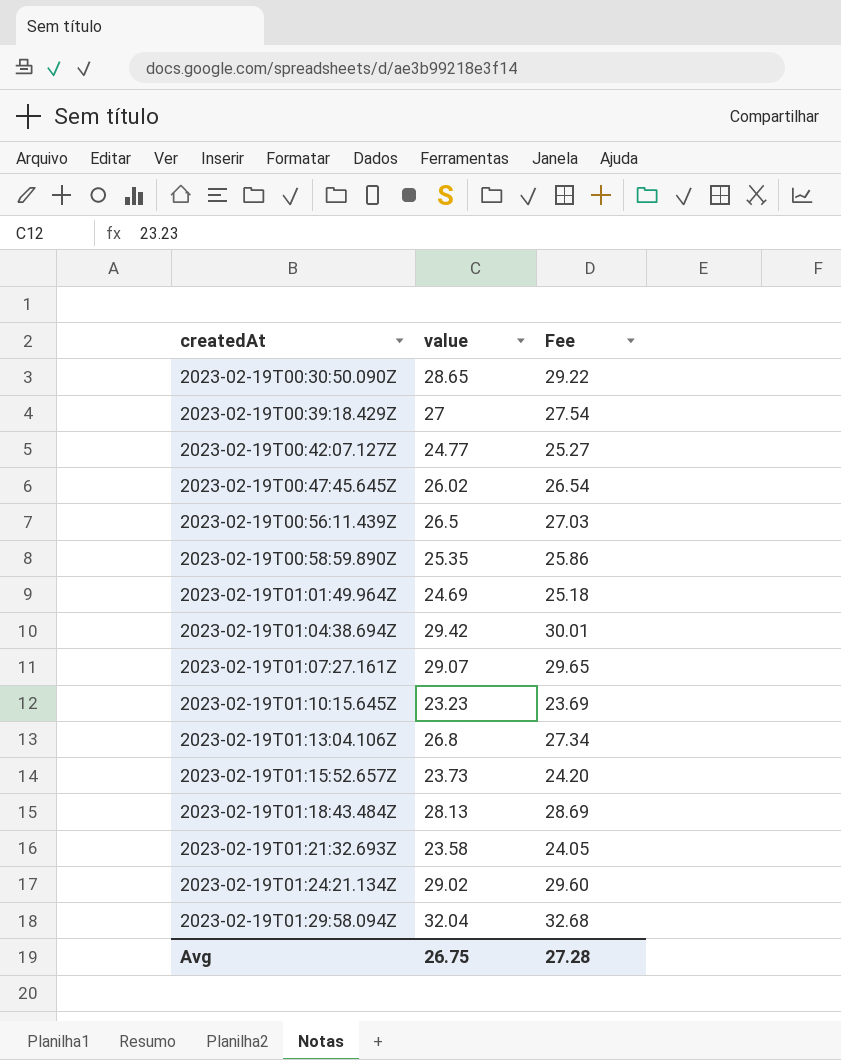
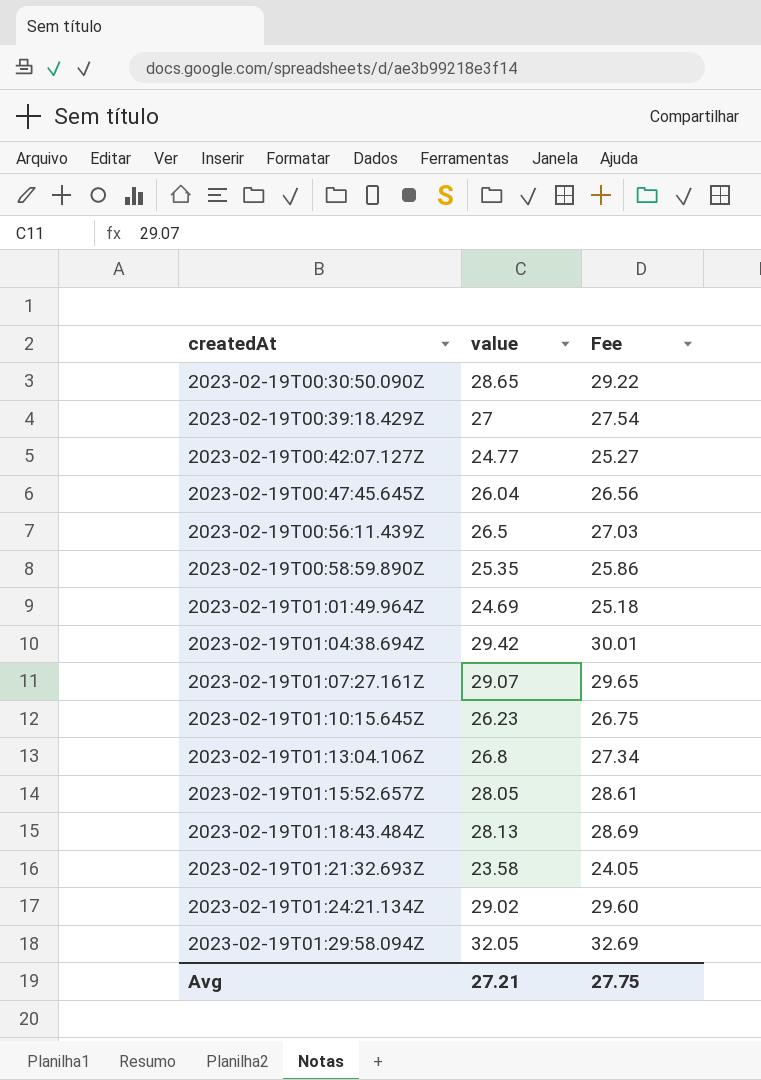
2023-02-19T00:47:45.645Z | value: 26.02 -> 26.04
2023-02-19T00:47:45.645Z | Fee: 26.54 -> 26.56
2023-02-19T01:10:15.645Z | value: 23.23 -> 26.23
2023-02-19T01:10:15.645Z | Fee: 23.69 -> 26.75
2023-02-19T01:15:52.657Z | value: 23.73 -> 28.05
2023-02-19T01:15:52.657Z | Fee: 24.20 -> 28.61
2023-02-19T01:29:58.094Z | value: 32.04 -> 32.05
2023-02-19T01:29:58.094Z | Fee: 32.68 -> 32.69
Avg | value: 26.75 -> 27.21
Avg | Fee: 27.28 -> 27.75

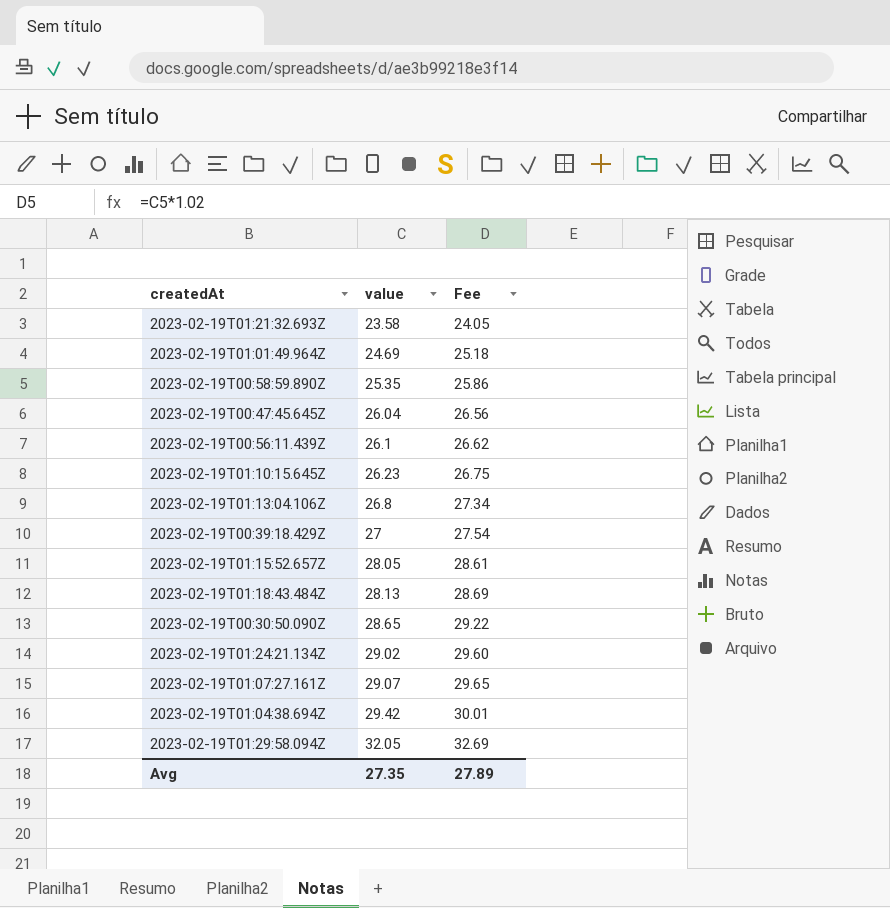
row order: createdAt ascending -> value ascending
row 2023-02-19T00:42:07.127Z: 24.77 | 25.27 -> none
2023-02-19T00:56:11.439Z | value: 26.5 -> 26.1
2023-02-19T00:56:11.439Z | Fee: 27.03 -> 26.62
Avg | value: 27.21 -> 27.35
Avg | Fee: 27.75 -> 27.89

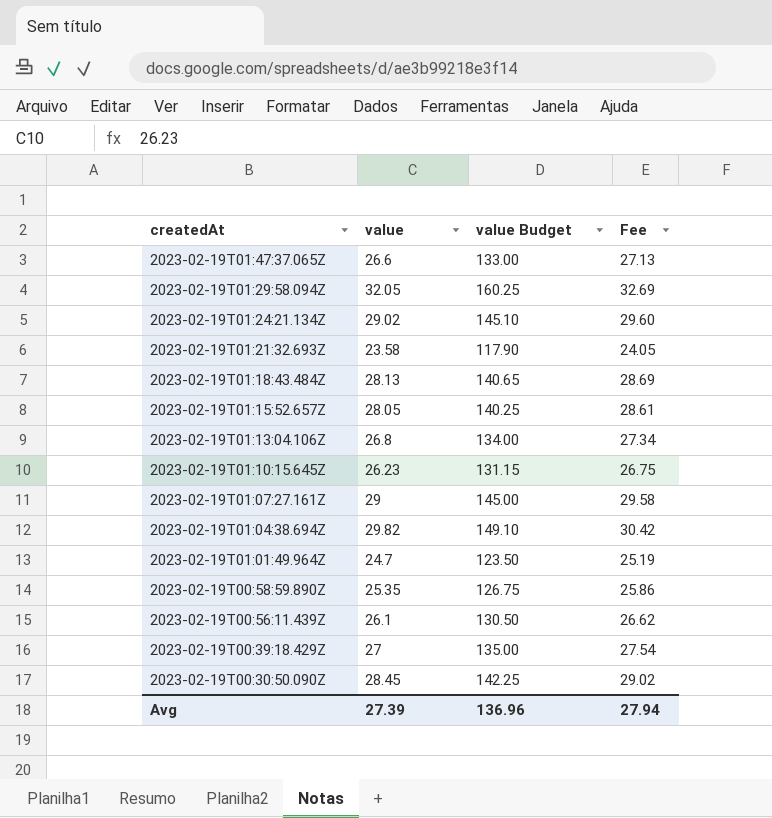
row order: value ascending -> createdAt descending
column value Budget | formula: none -> [value] * 5
row 2023-02-19T00:47:45.645Z: 26.04 | 26.56 -> none
row 2023-02-19T01:47:37.065Z: none -> 26.6 | 133.00 | 27.13
2023-02-19T01:07:27.161Z | value: 29.07 -> 29
2023-02-19T01:07:27.161Z | Fee: 29.65 -> 29.58
2023-02-19T01:04:38.694Z | value: 29.42 -> 29.82
2023-02-19T01:04:38.694Z | Fee: 30.01 -> 30.42
2023-02-19T01:01:49.964Z | value: 24.69 -> 24.7
2023-02-19T01:01:49.964Z | Fee: 25.18 -> 25.19
2023-02-19T00:30:50.090Z | value: 28.65 -> 28.45
2023-02-19T00:30:50.090Z | Fee: 29.22 -> 29.02
Avg | value: 27.35 -> 27.39
Avg | Fee: 27.89 -> 27.94

